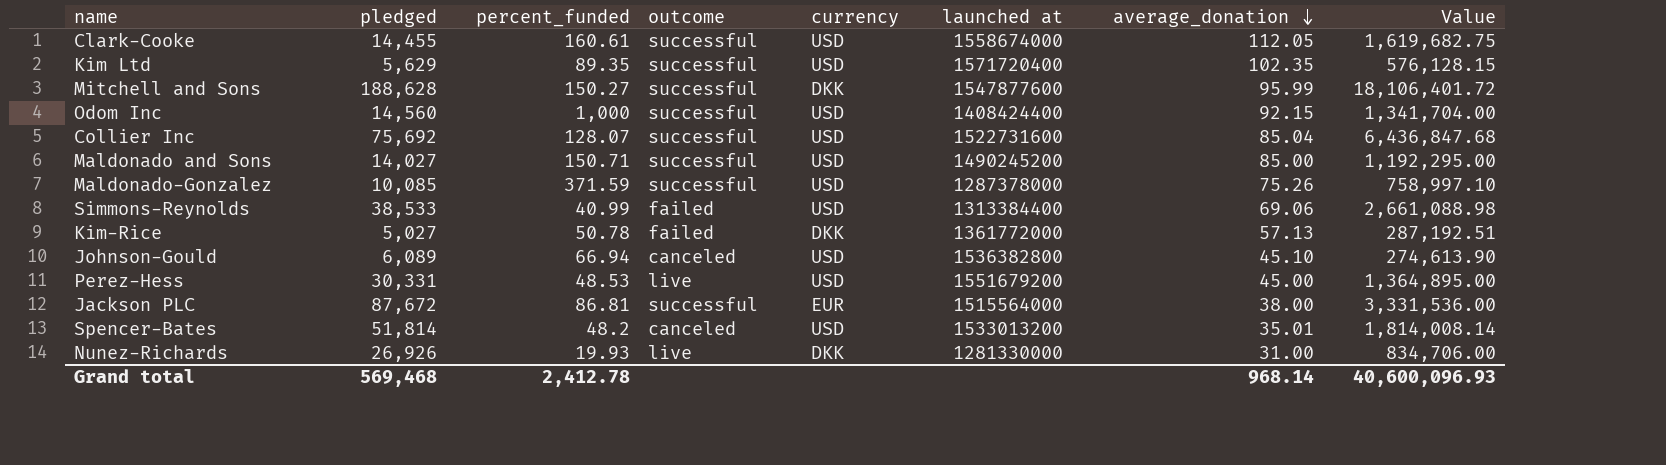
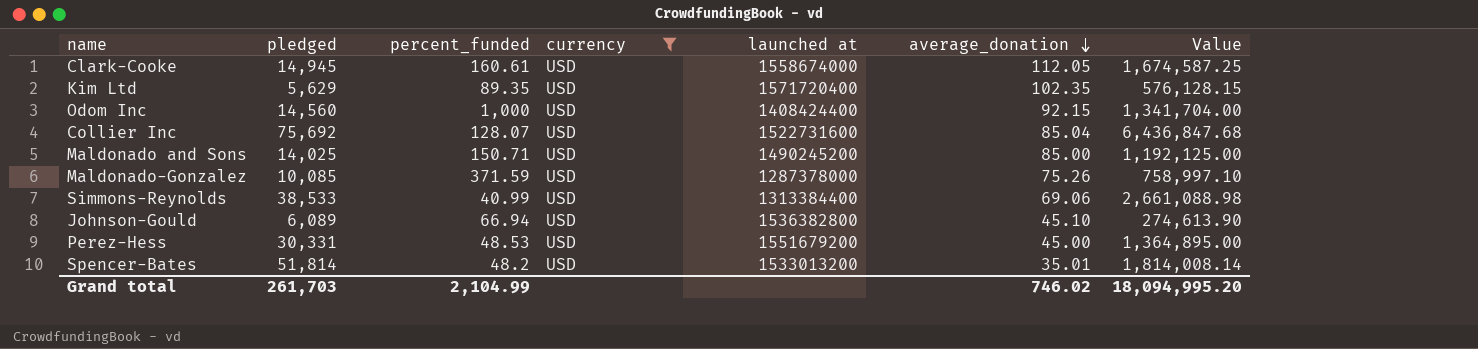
filter: none -> currency = USD
column outcome | position: 4 -> none
Clark-Cooke | pledged: 14,455 -> 14,945
Clark-Cooke | Value: 1,619,682.75 -> 1,674,587.25
Maldonado and Sons | pledged: 14,027 -> 14,025
Maldonado and Sons | Value: 1,192,295.00 -> 1,192,125.00
Grand total | pledged: 569,468 -> 261,703
Grand total | percent_funded: 2,412.78 -> 2,104.99
Grand total | average_donation: 968.14 -> 746.02
Grand total | Value: 40,600,096.93 -> 18,094,995.20

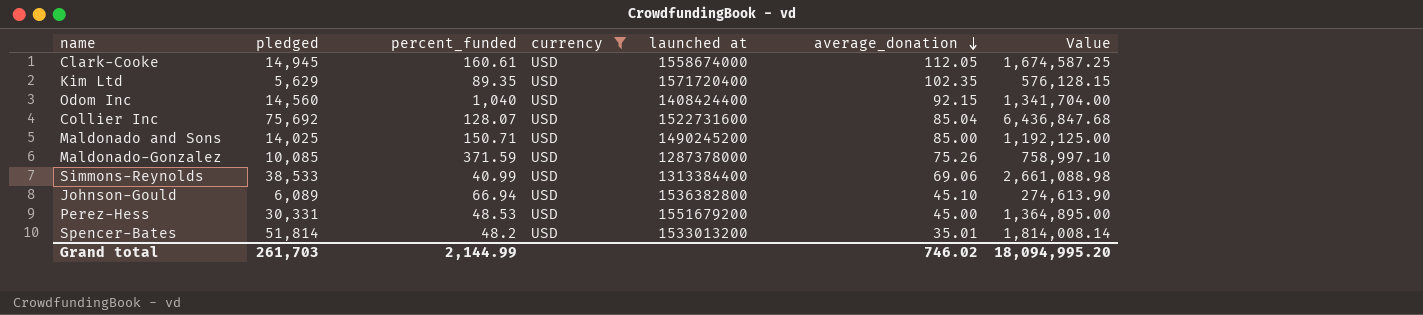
Odom Inc | percent_funded: 1,000 -> 1,040
Grand total | percent_funded: 2,104.99 -> 2,144.99

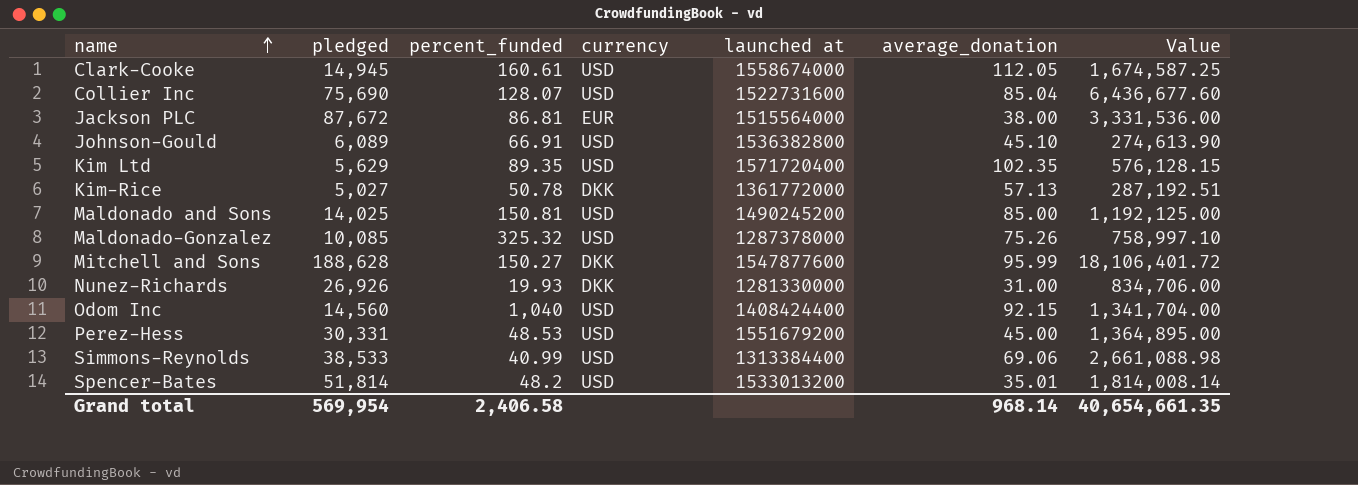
filter: currency = USD -> none
row order: average_donation descending -> name ascending
Collier Inc | pledged: 75,692 -> 75,690
Collier Inc | Value: 6,436,847.68 -> 6,436,677.60
Johnson-Gould | percent_funded: 66.94 -> 66.91
Maldonado and Sons | percent_funded: 150.71 -> 150.81
Maldonado-Gonzalez | percent_funded: 371.59 -> 325.32
Grand total | pledged: 261,703 -> 569,954
Grand total | percent_funded: 2,144.99 -> 2,406.58
Grand total | average_donation: 746.02 -> 968.14
Grand total | Value: 18,094,995.20 -> 40,654,661.35

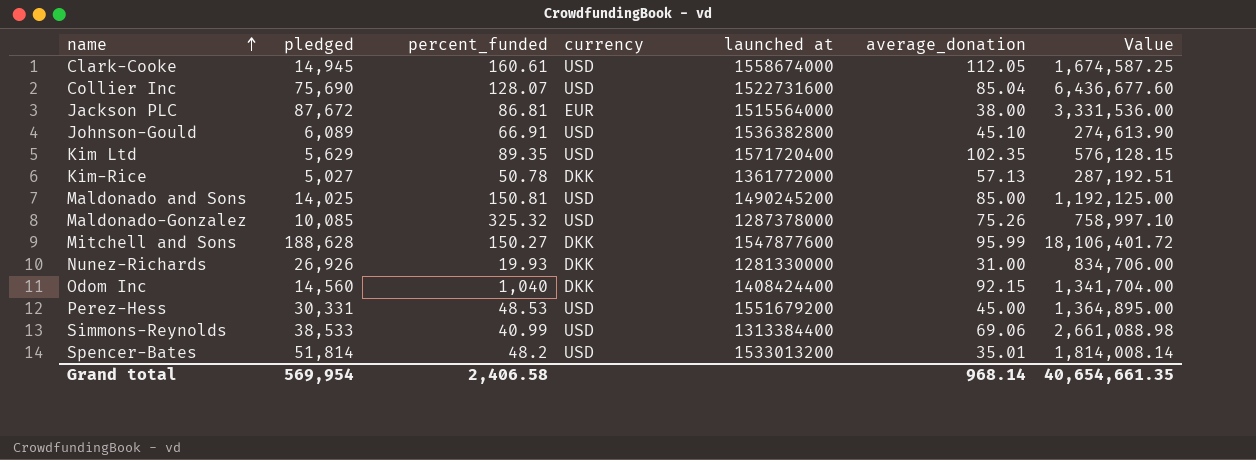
Odom Inc | currency: USD -> DKK

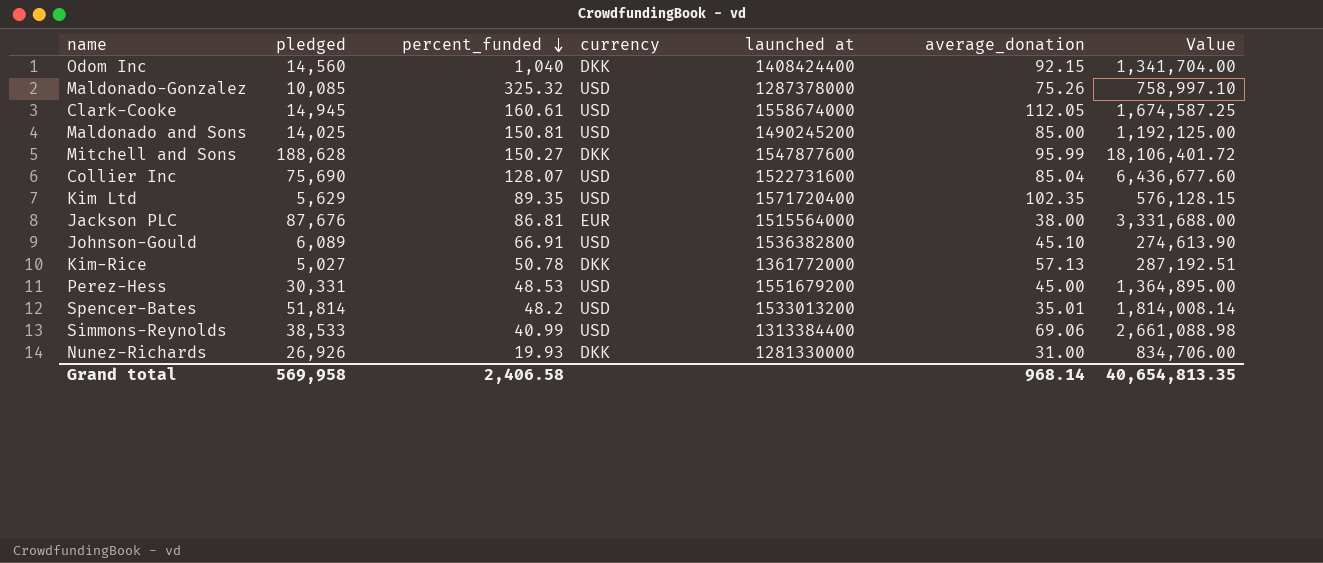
row order: name ascending -> percent_funded descending
Jackson PLC | pledged: 87,672 -> 87,676
Jackson PLC | Value: 3,331,536.00 -> 3,331,688.00
Grand total | pledged: 569,954 -> 569,958
Grand total | Value: 40,654,661.35 -> 40,654,813.35

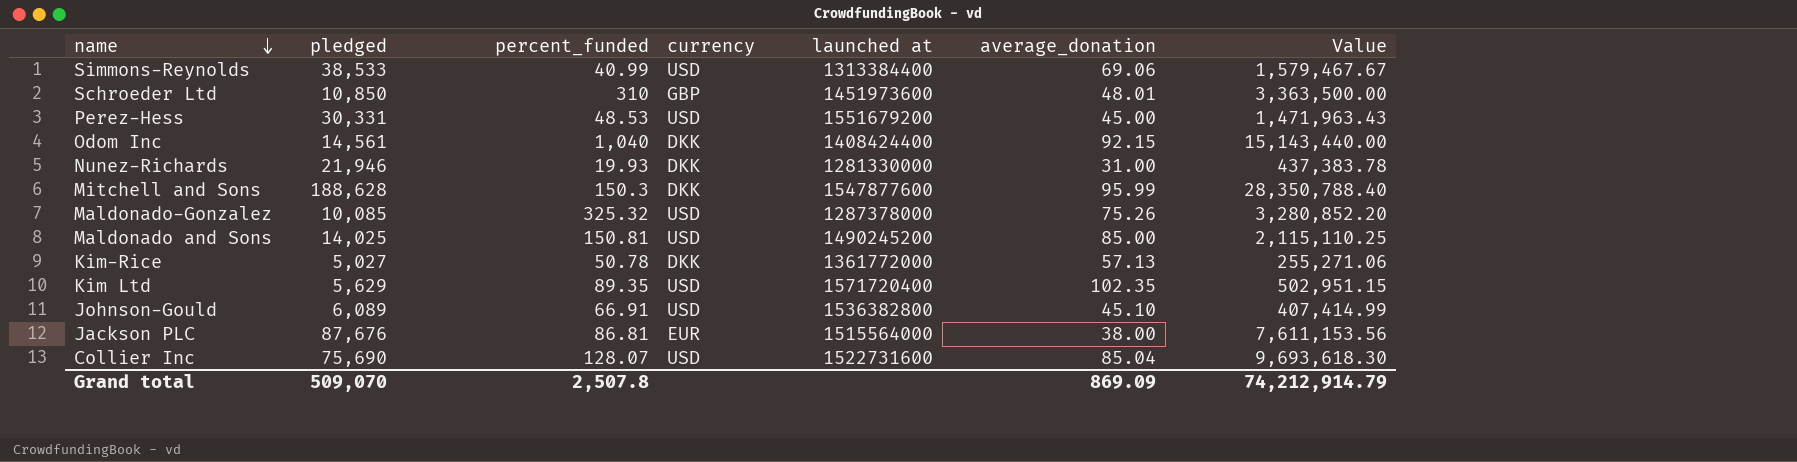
row order: percent_funded descending -> name descending
column Value | formula: [pledged] * [average_donation] -> [pledged] * [percent_funded]
row Clark-Cooke: 14,945 | 160.61 | USD | 1558674000 | 112.05 | 1,674,587.25 -> none
row Spencer-Bates: 51,814 | 48.2 | USD | 1533013200 | 35.01 | 1,814,008.14 -> none
row Schroeder Ltd: none -> 10,850 | 310 | GBP | 1451973600 | 48.01 | 3,363,500.00
Odom Inc | pledged: 14,560 -> 14,561
Nunez-Richards | pledged: 26,926 -> 21,946
Mitchell and Sons | percent_funded: 150.27 -> 150.3
Grand total | pledged: 569,958 -> 509,070
Grand total | percent_funded: 2,406.58 -> 2,507.8
Grand total | average_donation: 968.14 -> 869.09
Grand total | Value: 40,654,813.35 -> 74,212,914.79

